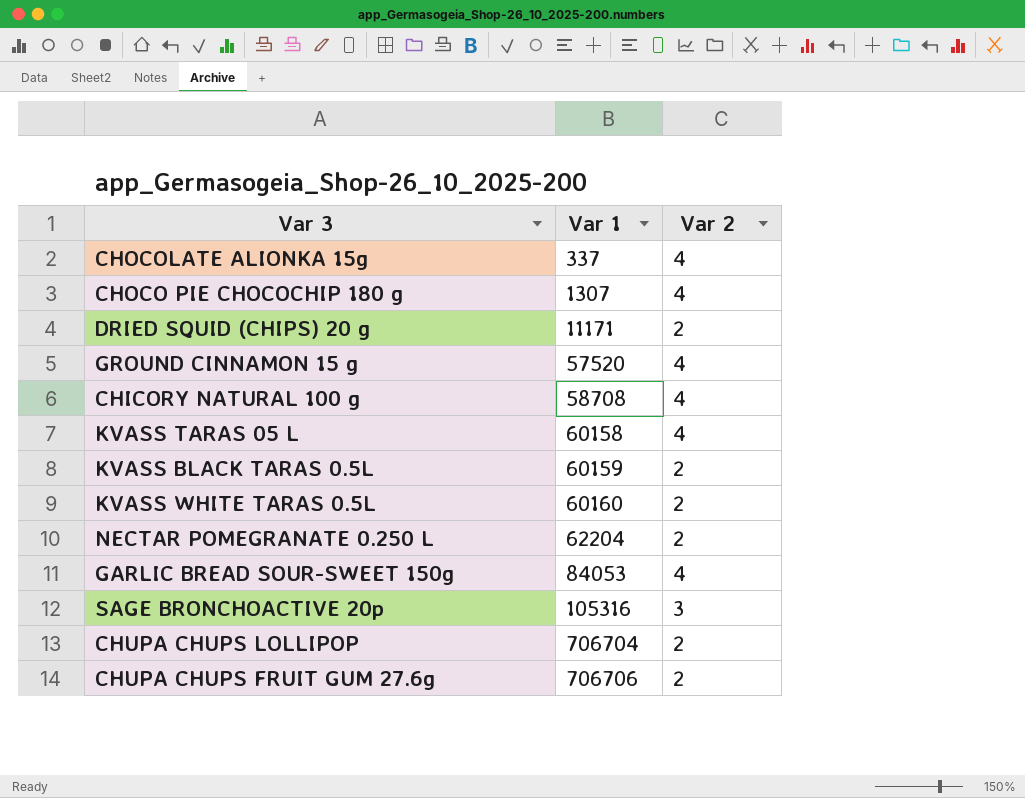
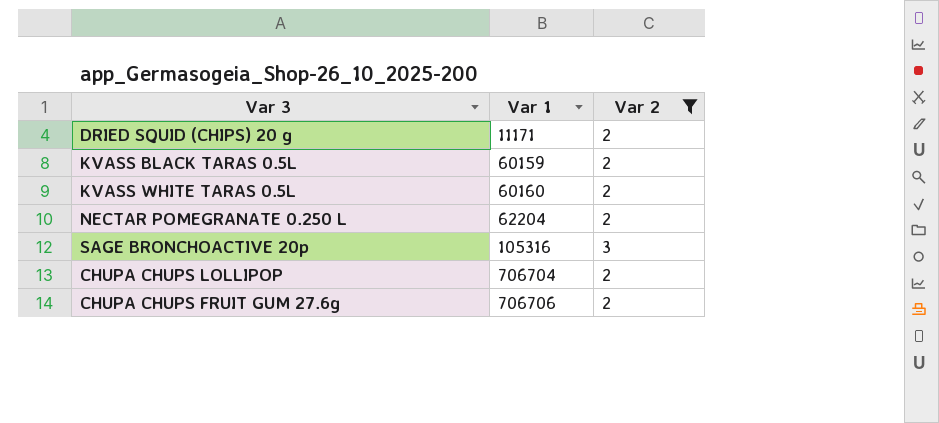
filter: none -> Var 2 != 4

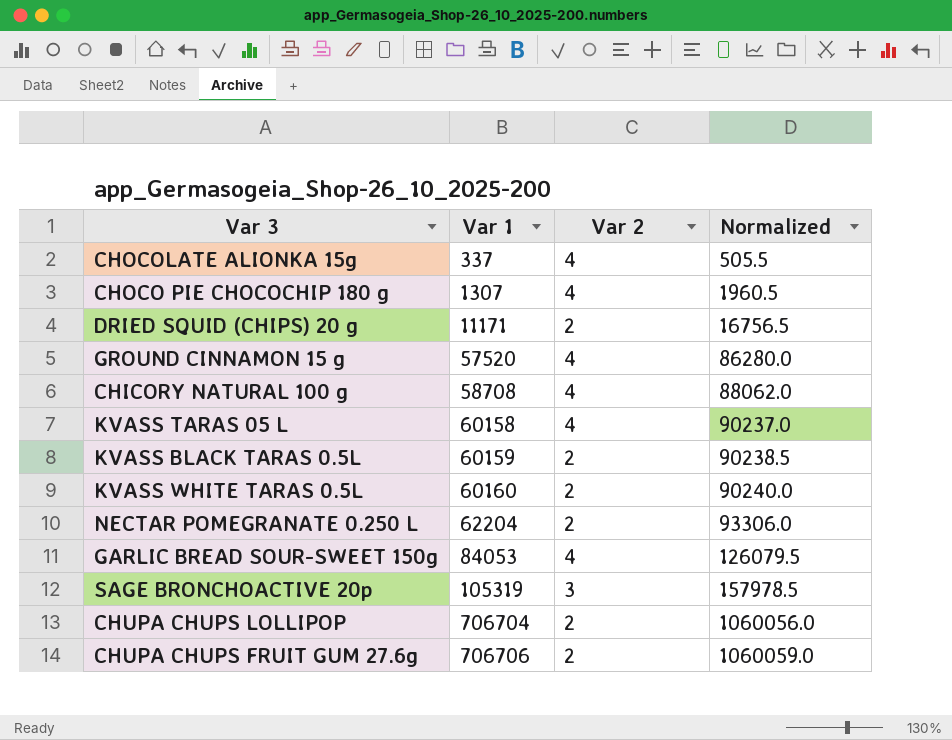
filter: Var 2 != 4 -> none
column Normalized | formula: none -> [Var 1] * 1.5
SAGE BRONCHOACTIVE 20p | Var 1: 105316 -> 105319

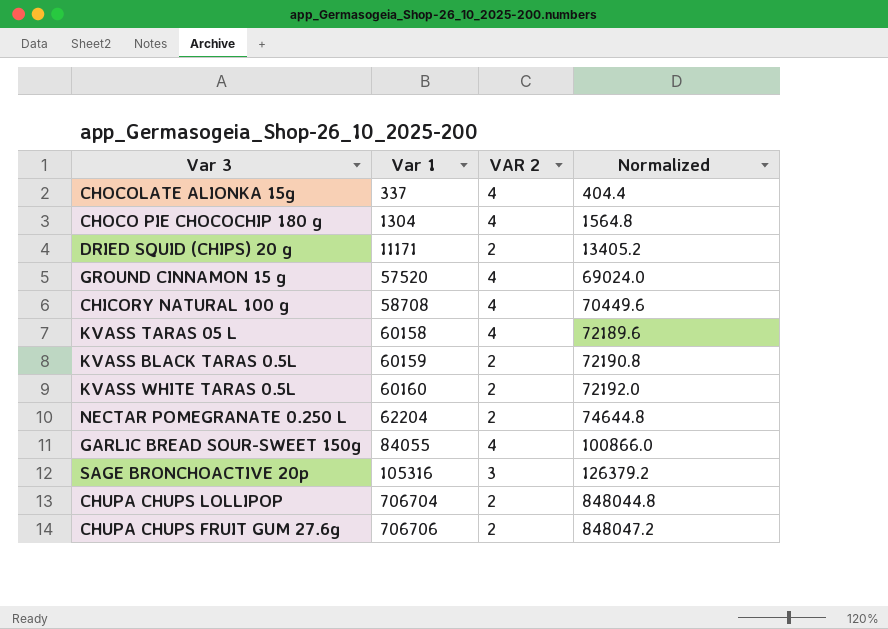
column name: Var 2 -> VAR 2
column Normalized | formula: [Var 1] * 1.5 -> [Var 1] * 1.2
CHOCO PIE CHOCOCHIP 180 g | Var 1: 1307 -> 1304
GARLIC BREAD SOUR-SWEET 150g | Var 1: 84053 -> 84055
SAGE BRONCHOACTIVE 20p | Var 1: 105319 -> 105316

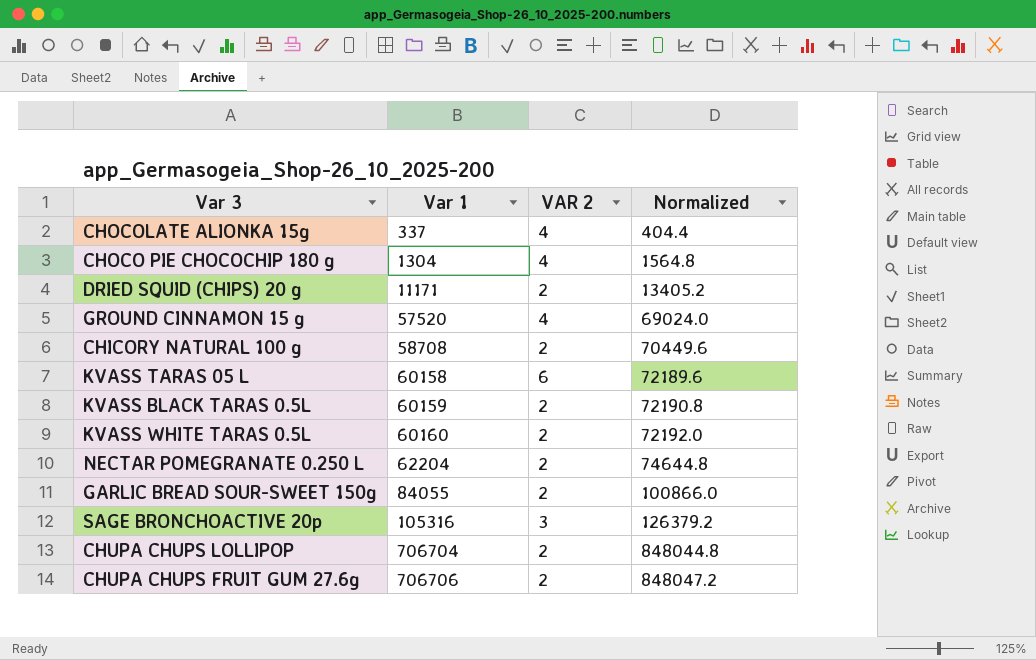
CHICORY NATURAL 100 g | VAR 2: 4 -> 2
KVASS TARAS 05 L | VAR 2: 4 -> 6
GARLIC BREAD SOUR-SWEET 150g | VAR 2: 4 -> 2

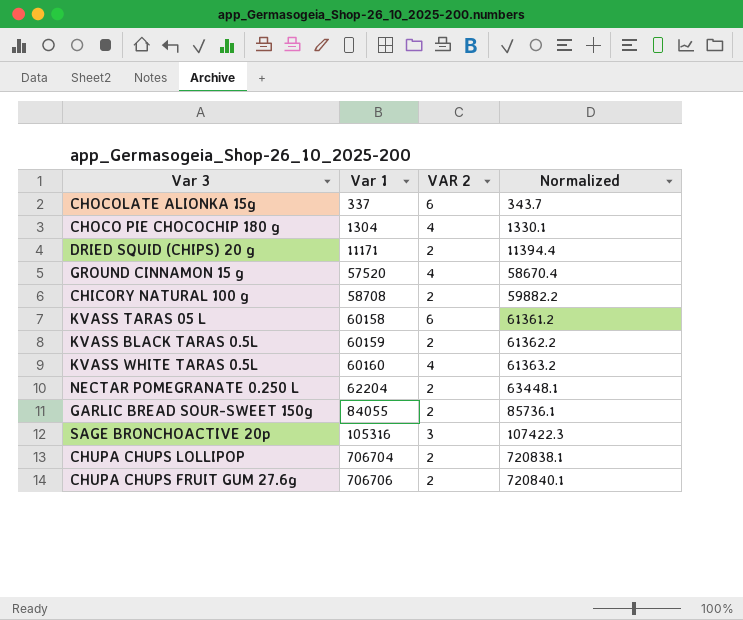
column Normalized | formula: [Var 1] * 1.2 -> [Var 1] * 1.02
CHOCOLATE ALIONKA 15g | VAR 2: 4 -> 6
KVASS WHITE TARAS 0.5L | VAR 2: 2 -> 4

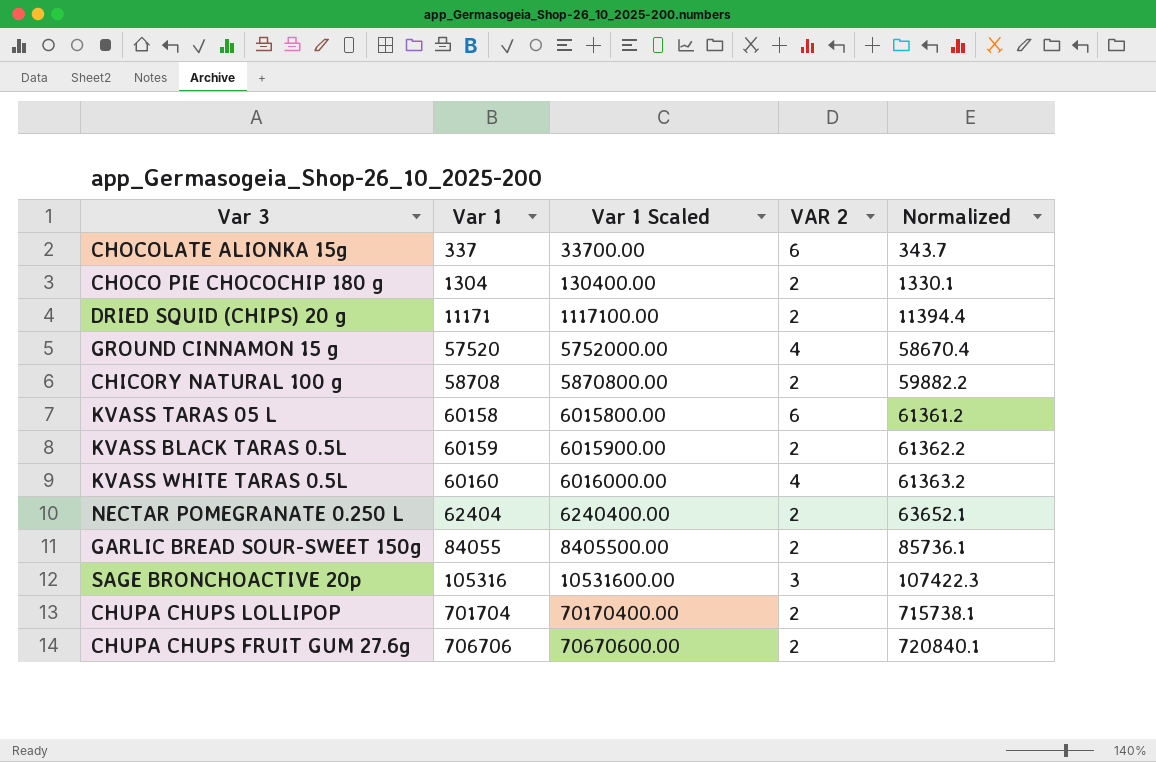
column Var 1 Scaled | formula: none -> [Var 1] * 100
CHOCO PIE CHOCOCHIP 180 g | VAR 2: 4 -> 2
NECTAR POMEGRANATE 0.250 L | Var 1: 62204 -> 62404
NECTAR POMEGRANATE 0.250 L | Normalized: 63448.1 -> 63652.1
CHUPA CHUPS LOLLIPOP | Var 1: 706704 -> 701704
CHUPA CHUPS LOLLIPOP | Normalized: 720838.1 -> 715738.1

